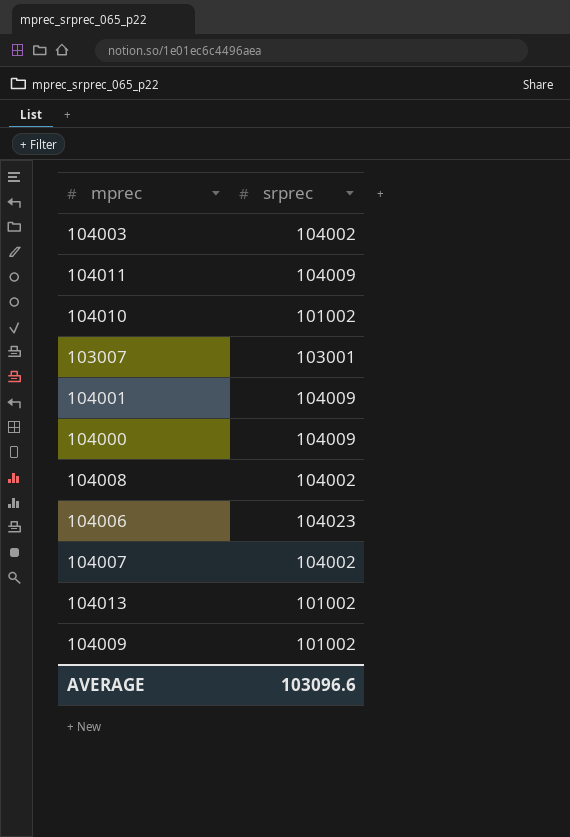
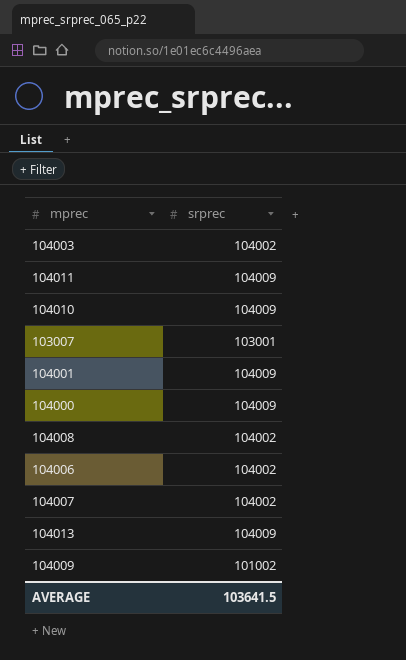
104010 | srprec: 101002 -> 104009
104006 | srprec: 104023 -> 104002
104013 | srprec: 101002 -> 104009
AVERAGE | srprec: 103096.6 -> 103641.5

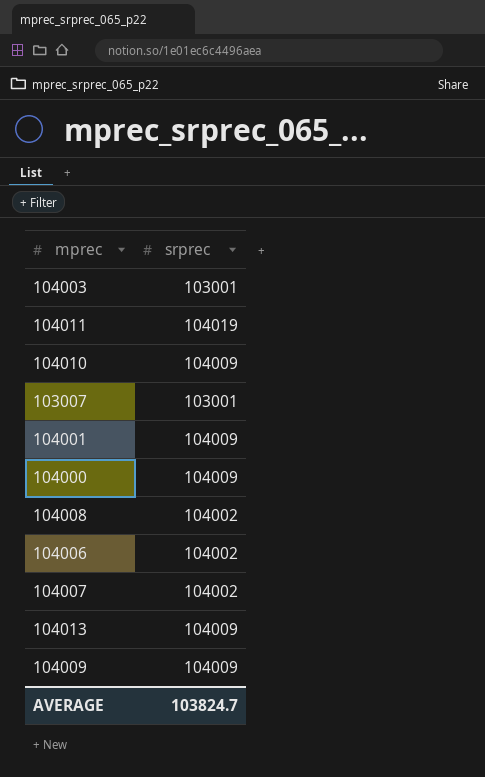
104003 | srprec: 104002 -> 103001
104011 | srprec: 104009 -> 104019
104009 | srprec: 101002 -> 104009
AVERAGE | srprec: 103641.5 -> 103824.7

